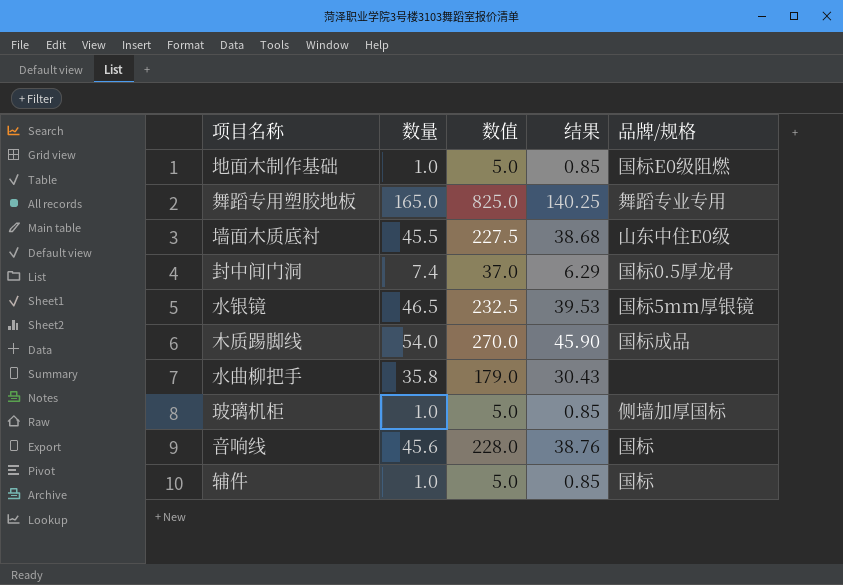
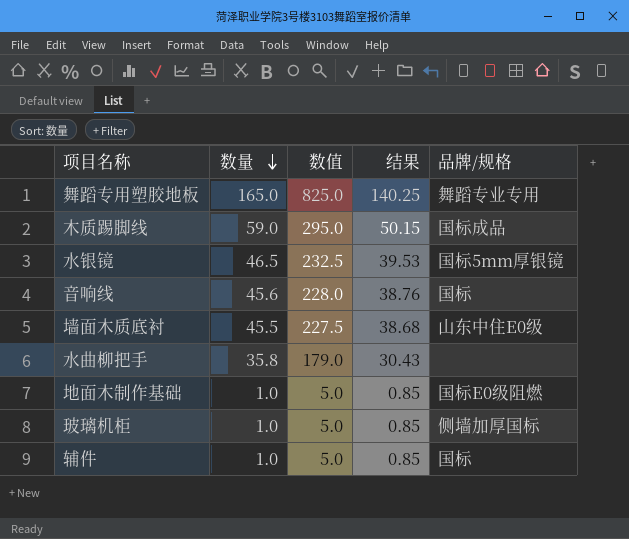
row order: none -> 数量 descending
row 封中间门洞: 7.4 | 37.0 | 6.29 | 国标0.5厚龙骨 -> none
木质踢脚线 | 数量: 54.0 -> 59.0
木质踢脚线 | 数值: 270.0 -> 295.0
木质踢脚线 | 结果: 45.90 -> 50.15

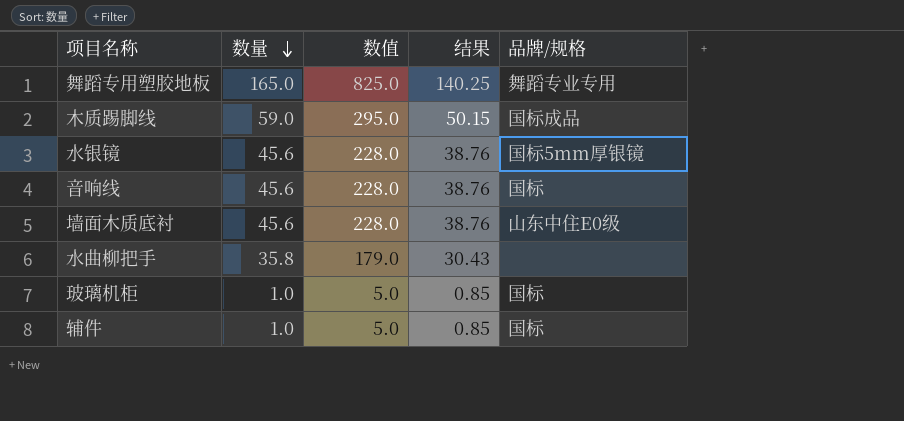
row 地面木制作基础: 1.0 | 5.0 | 0.85 | 国标E0级阻燃 -> none
水银镜 | 数量: 46.5 -> 45.6
水银镜 | 数值: 232.5 -> 228.0
水银镜 | 结果: 39.53 -> 38.76
墙面木质底衬 | 数量: 45.5 -> 45.6
墙面木质底衬 | 数值: 227.5 -> 228.0
墙面木质底衬 | 结果: 38.68 -> 38.76
玻璃机柜 | 品牌/规格: 侧墙加厚国标 -> 国标

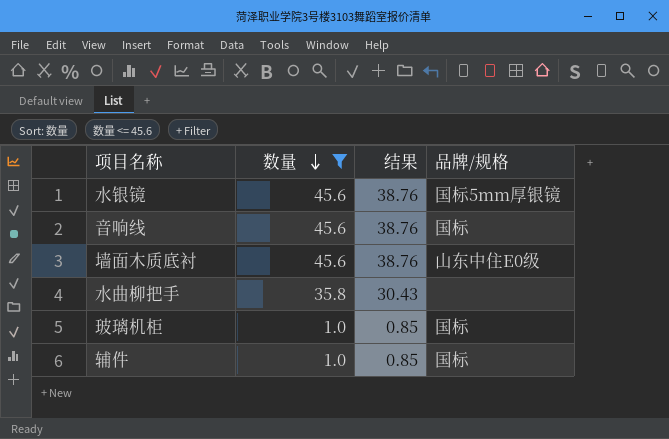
filter: none -> 数量 <= 45.6
column 数值 | formula: [数量] * 5 -> none

